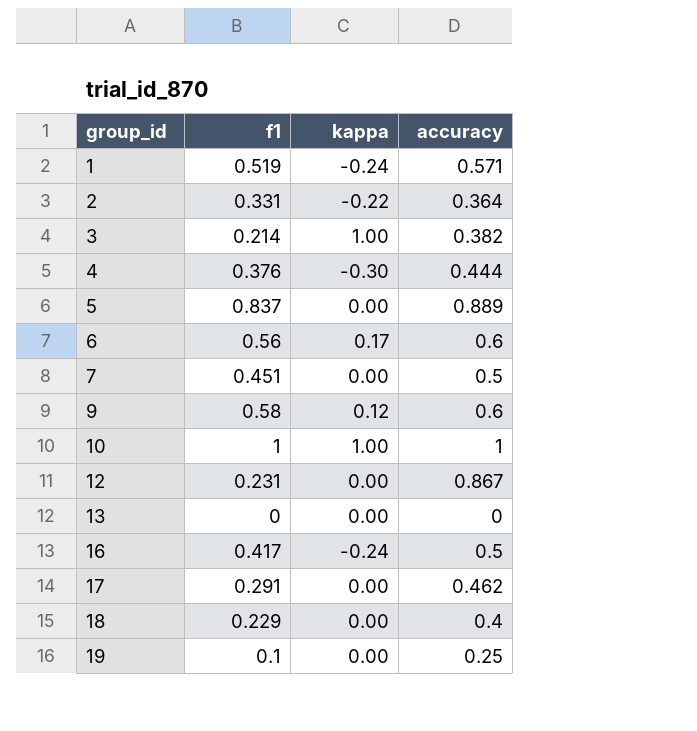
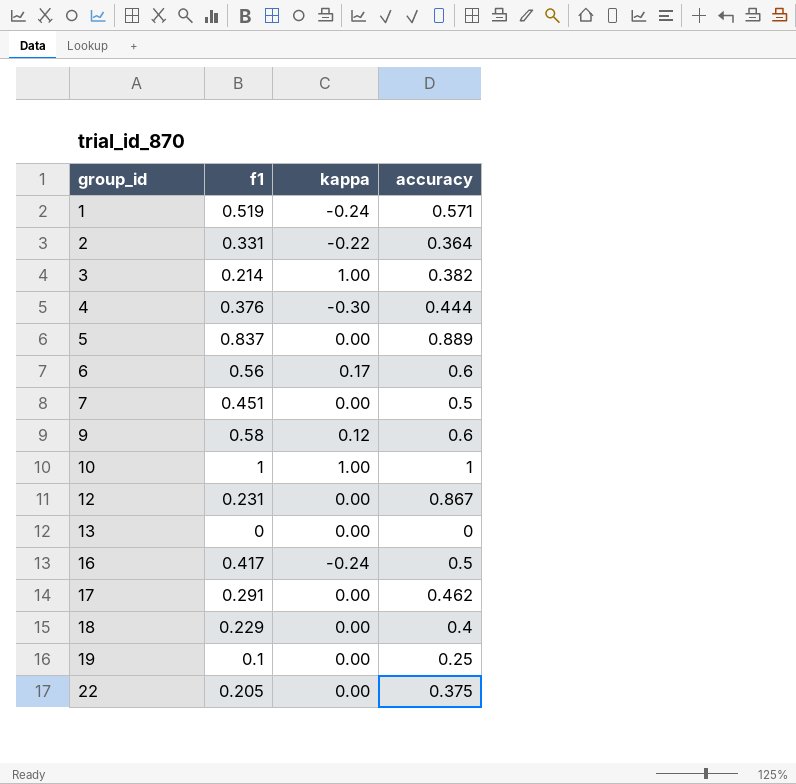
row 22: none -> 0.205 | 0.00 | 0.375

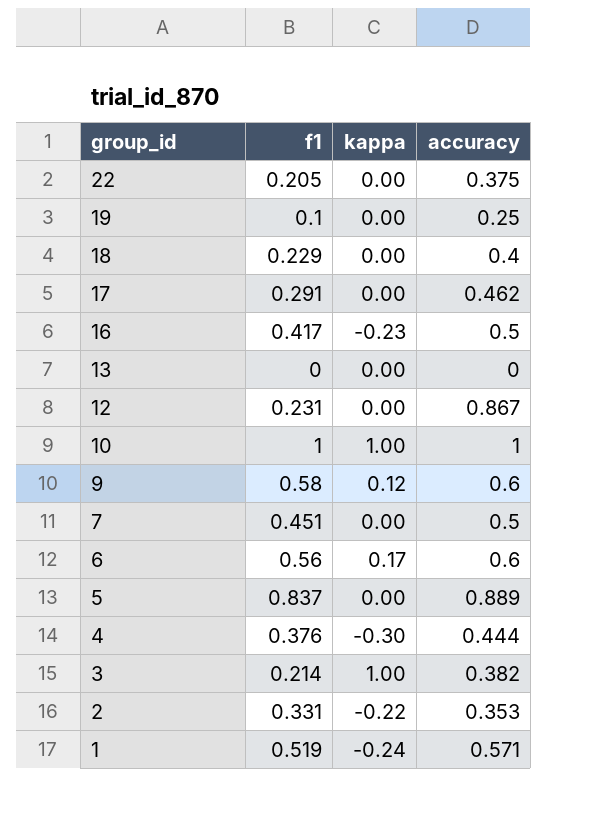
row order: group_id ascending -> group_id descending
16 | kappa: -0.24 -> -0.23
2 | accuracy: 0.364 -> 0.353

